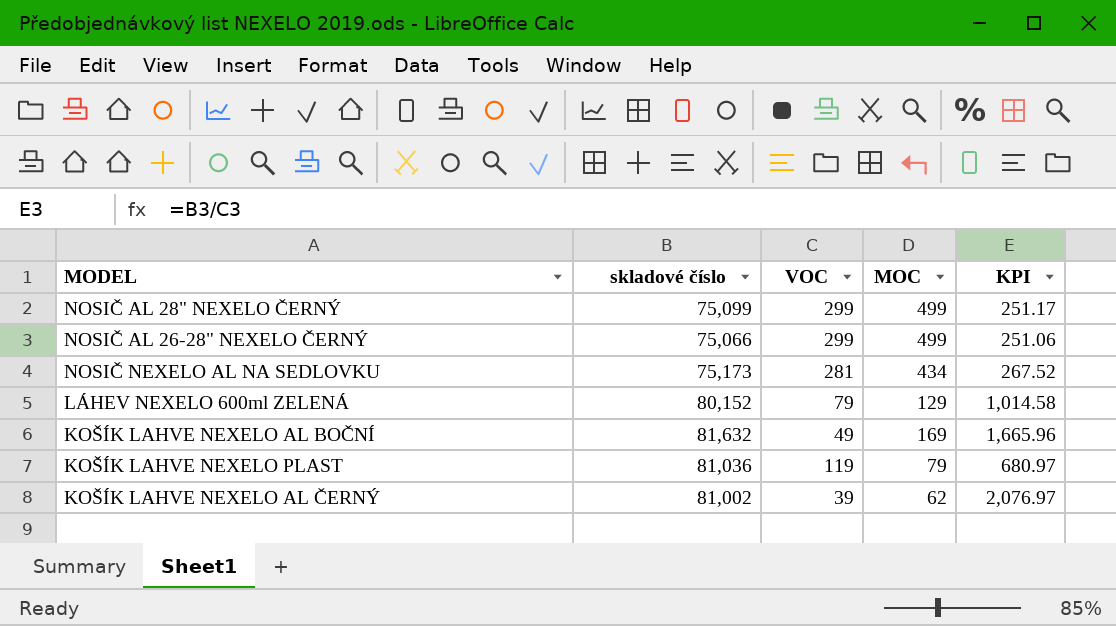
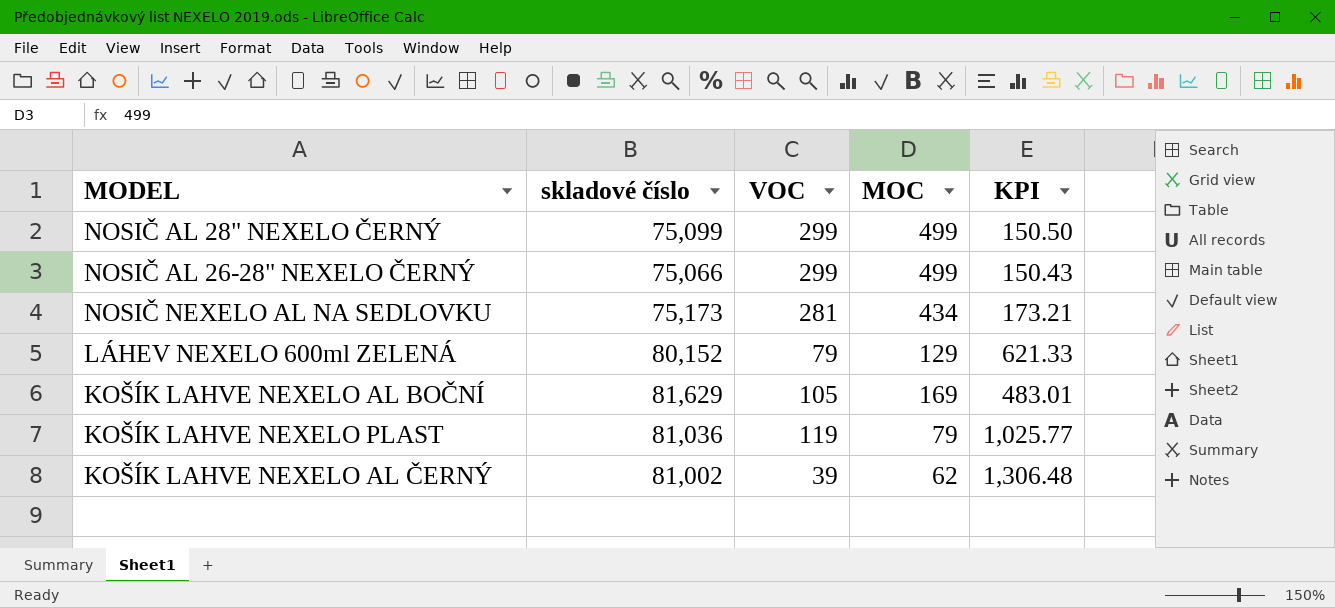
column KPI | formula: [skladové číslo] / [VOC] -> [skladové číslo] / [MOC]
KOŠÍK LAHVE NEXELO AL BOČNÍ | skladové číslo: 81,632 -> 81,629
KOŠÍK LAHVE NEXELO AL BOČNÍ | VOC: 49 -> 105

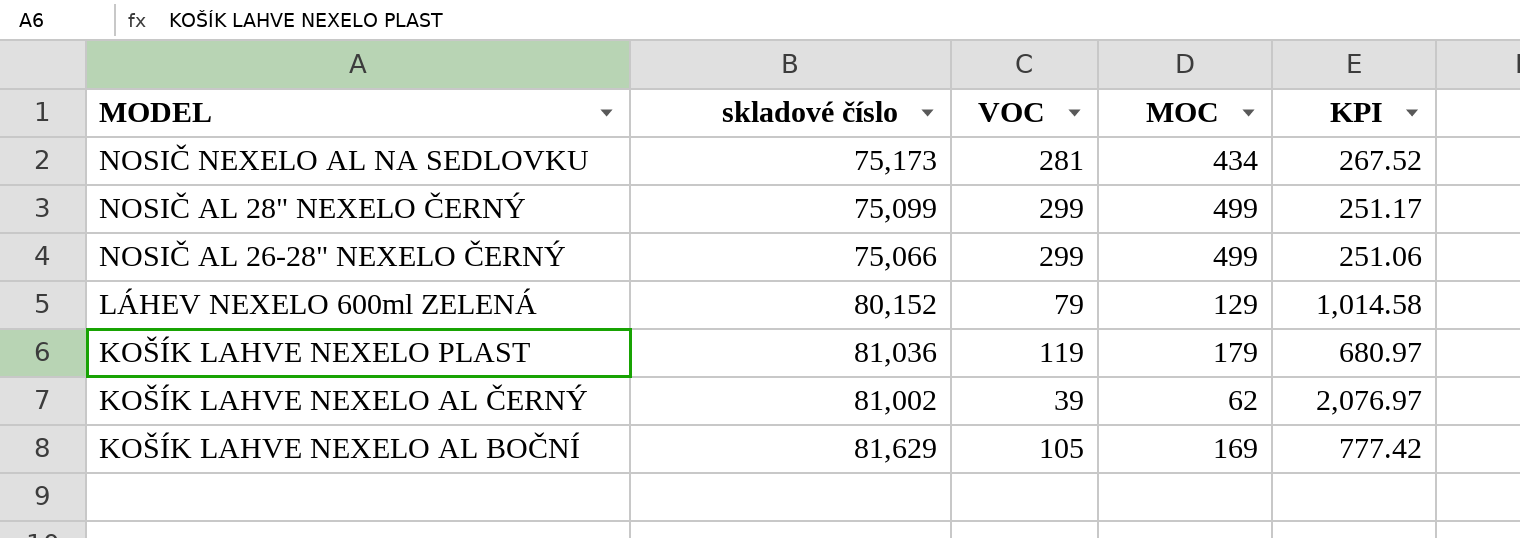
row order: none -> MODEL descending
column KPI | formula: [skladové číslo] / [MOC] -> [skladové číslo] / [VOC]
KOŠÍK LAHVE NEXELO PLAST | MOC: 79 -> 179

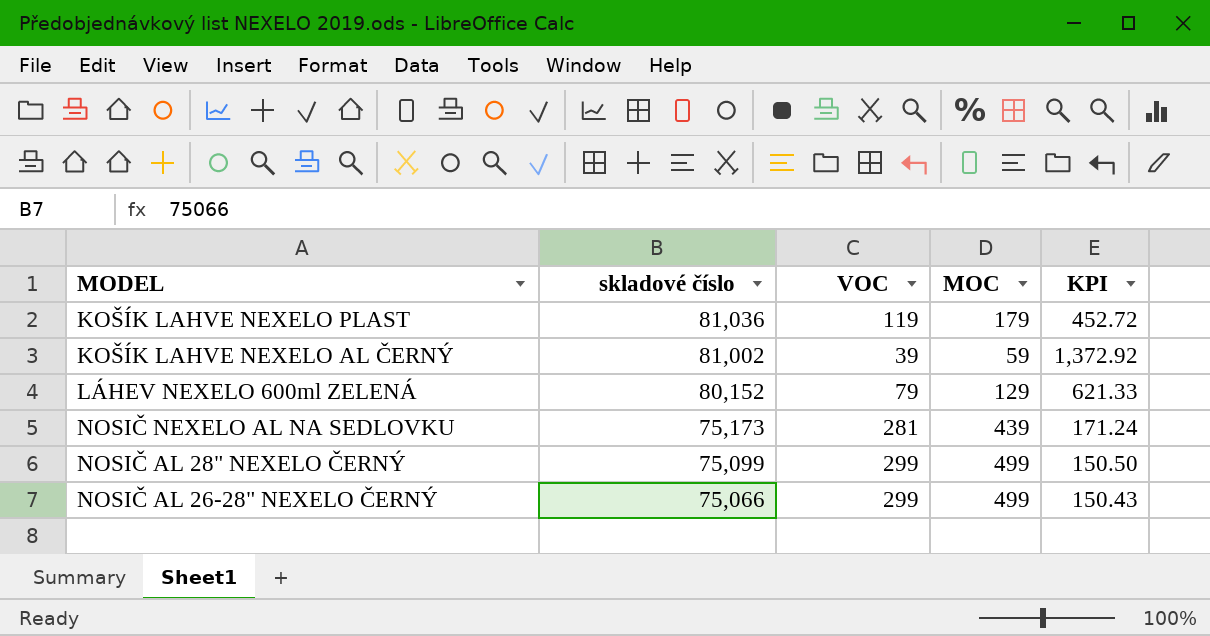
row order: MODEL descending -> skladové číslo descending
column KPI | formula: [skladové číslo] / [VOC] -> [skladové číslo] / [MOC]
row KOŠÍK LAHVE NEXELO AL BOČNÍ: 81,629 | 105 | 169 | 777.42 -> none
KOŠÍK LAHVE NEXELO AL ČERNÝ | MOC: 62 -> 59
NOSIČ NEXELO AL NA SEDLOVKU | MOC: 434 -> 439

